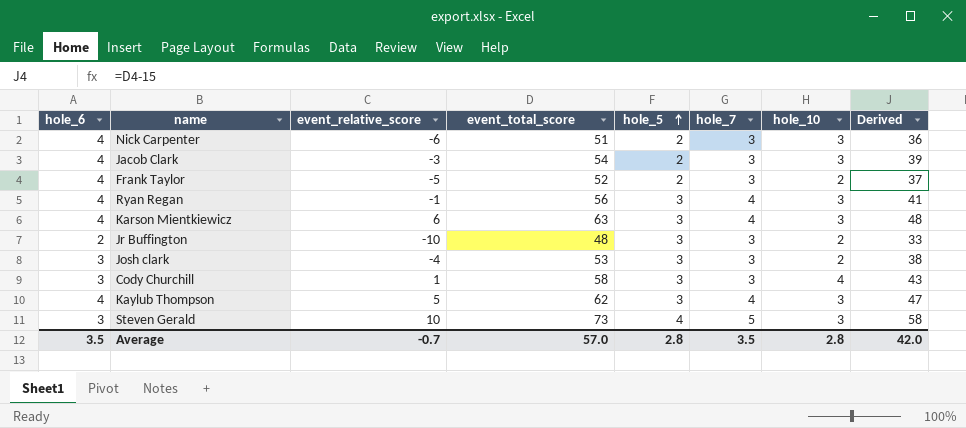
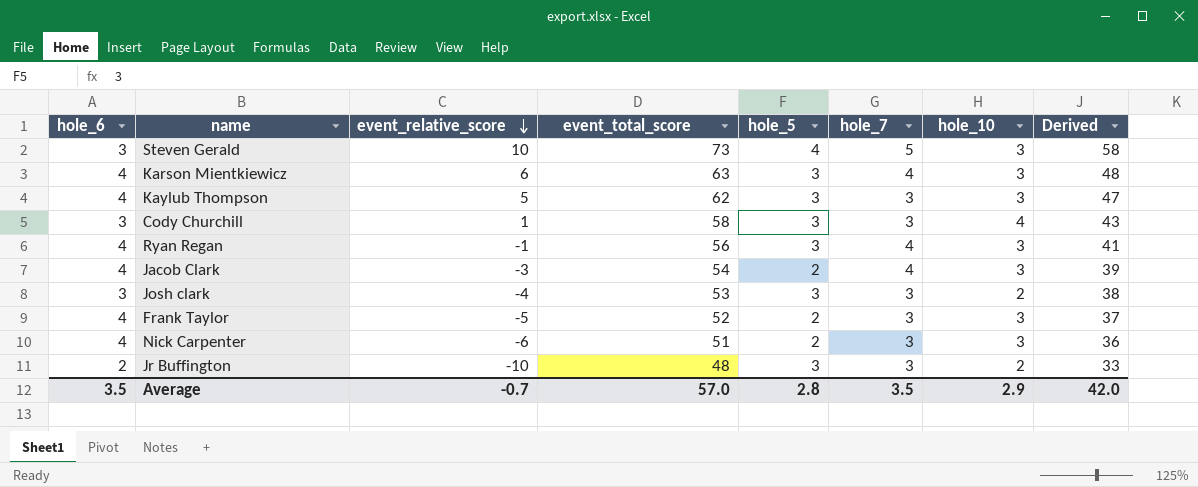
row order: hole_5 ascending -> event_relative_score descending
Kaylub Thompson | hole_7: 4 -> 3
Jacob Clark | hole_7: 3 -> 4
Frank Taylor | hole_10: 2 -> 3
Average | hole_10: 2.8 -> 2.9

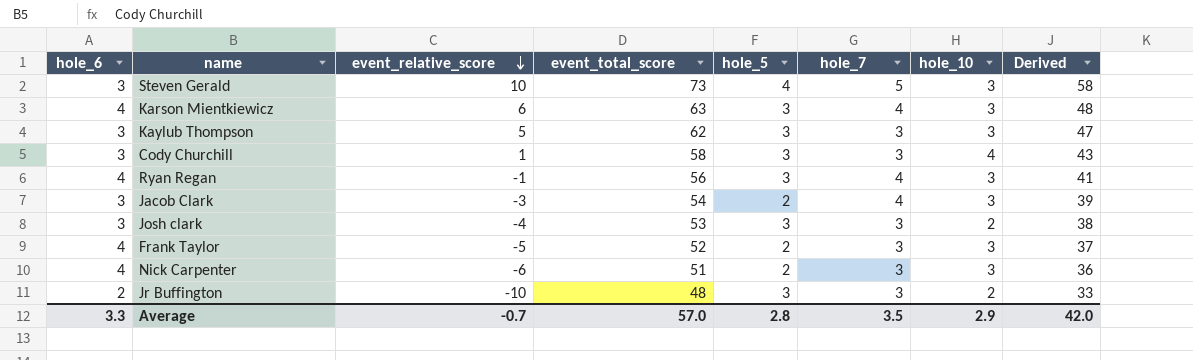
Kaylub Thompson | hole_6: 4 -> 3
Jacob Clark | hole_6: 4 -> 3
Average | hole_6: 3.5 -> 3.3

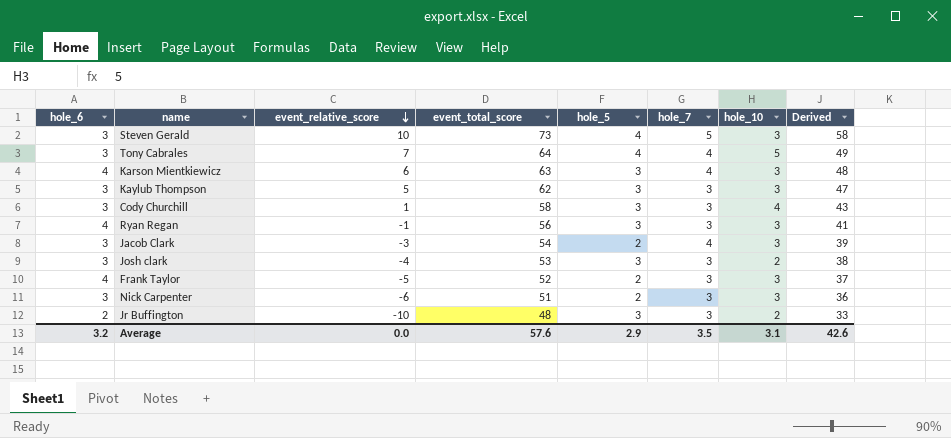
row Tony Cabrales: none -> 3 | 7 | 64 | 4 | 4 | 5 | 49
Ryan Regan | hole_7: 4 -> 3
Nick Carpenter | hole_6: 4 -> 3
Average | hole_6: 3.3 -> 3.2
Average | event_relative_score: -0.7 -> 0.0
Average | event_total_score: 57.0 -> 57.6
Average | hole_5: 2.8 -> 2.9
Average | hole_10: 2.9 -> 3.1
Average | Derived: 42.0 -> 42.6

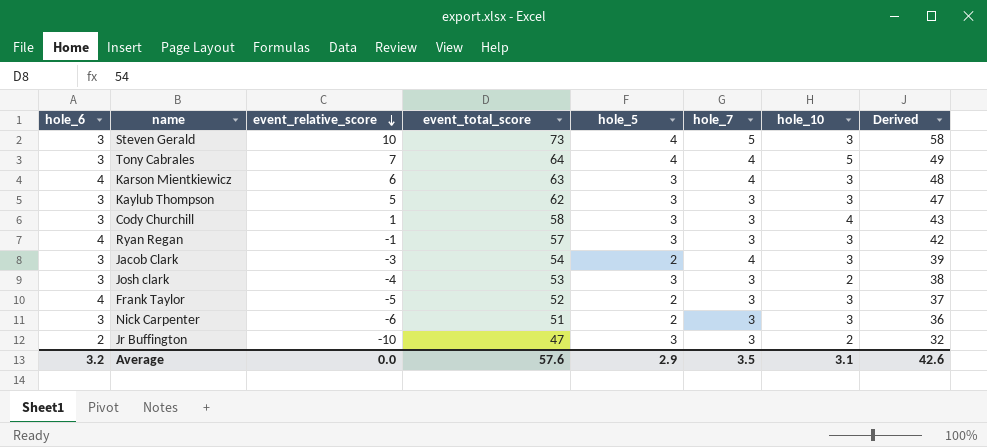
Ryan Regan | event_total_score: 56 -> 57
Ryan Regan | Derived: 41 -> 42
Jr Buffington | event_total_score: 48 -> 47
Jr Buffington | Derived: 33 -> 32

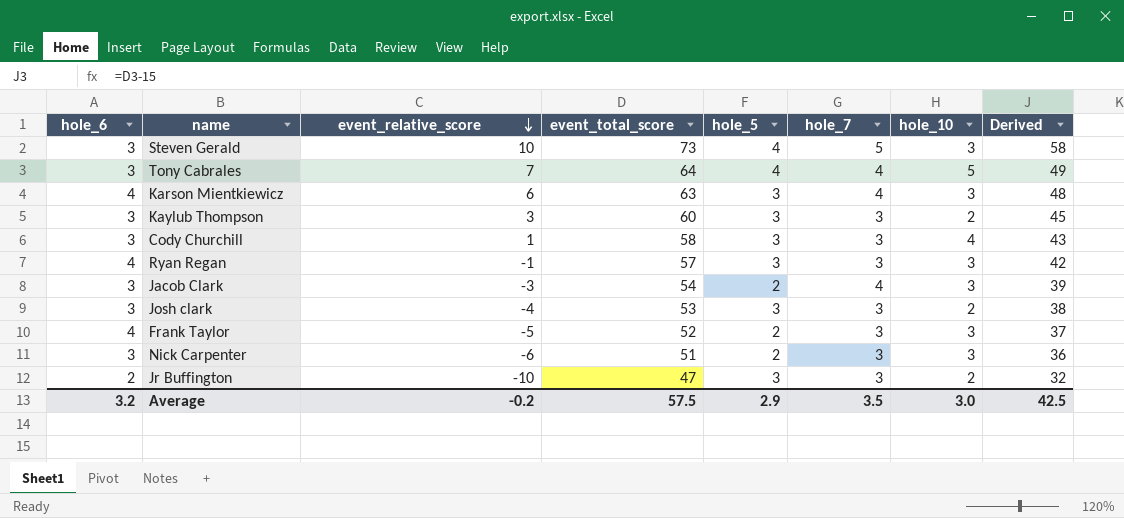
Kaylub Thompson | event_relative_score: 5 -> 3
Kaylub Thompson | event_total_score: 62 -> 60
Kaylub Thompson | hole_10: 3 -> 2
Kaylub Thompson | Derived: 47 -> 45
Average | event_relative_score: 0.0 -> -0.2
Average | event_total_score: 57.6 -> 57.5
Average | hole_10: 3.1 -> 3.0
Average | Derived: 42.6 -> 42.5

